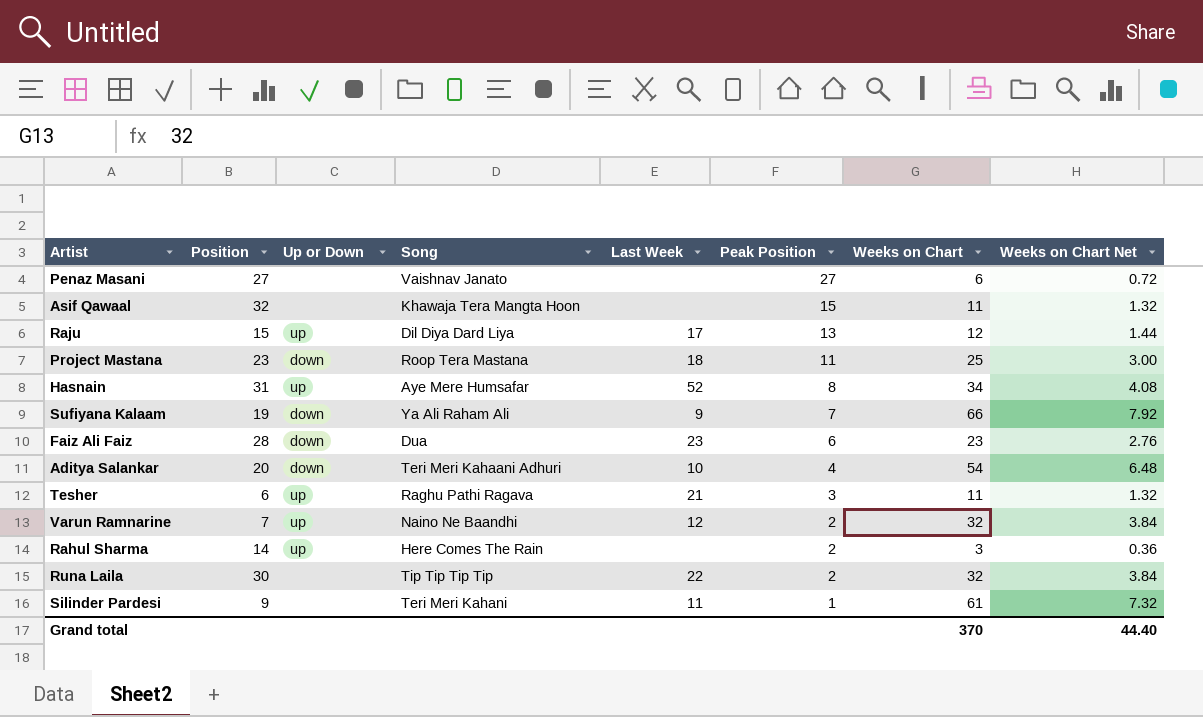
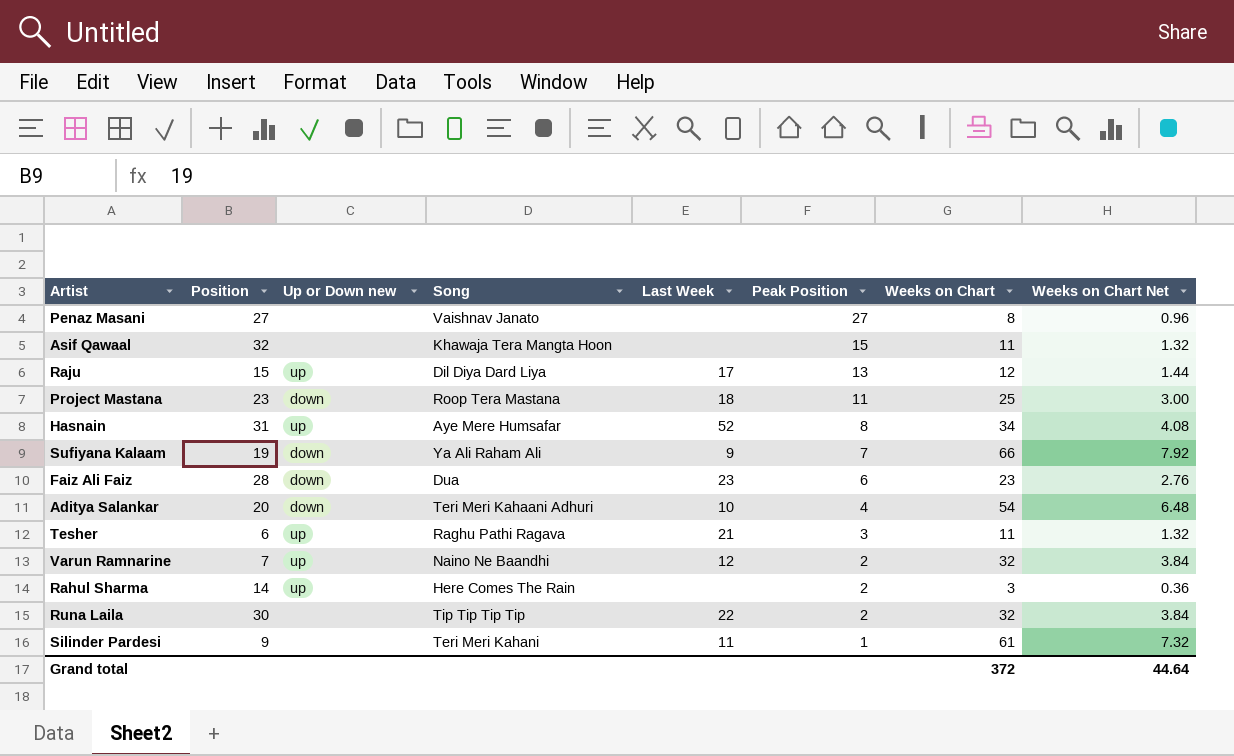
column name: Up or Down -> Up or Down new
Penaz Masani | Weeks on Chart: 6 -> 8
Penaz Masani | Weeks on Chart Net: 0.72 -> 0.96
Grand total | Weeks on Chart: 370 -> 372
Grand total | Weeks on Chart Net: 44.40 -> 44.64

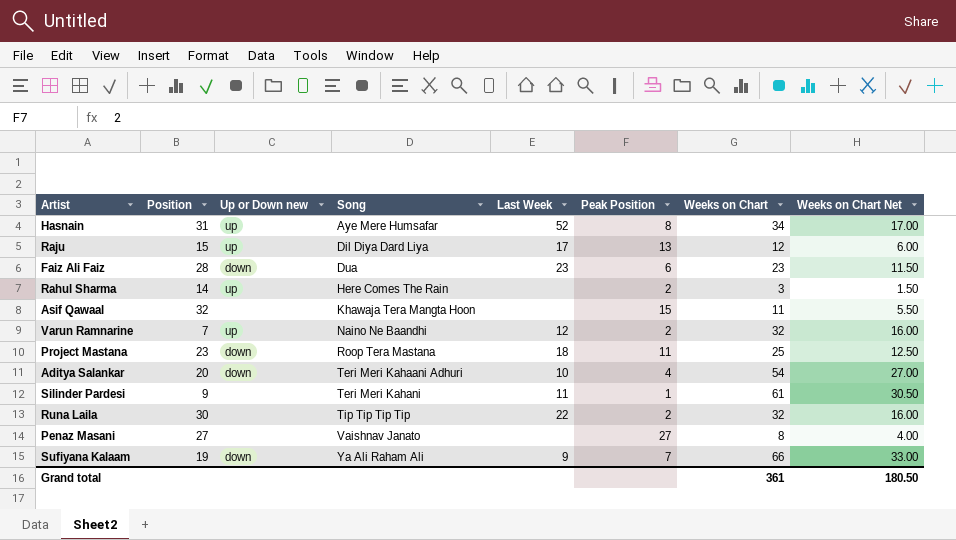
row order: Peak Position descending -> Song ascending
column Weeks on Chart Net | formula: [Weeks on Chart] * 0.12 -> [Weeks on Chart] * 0.5
row Tesher: 6 | up | Raghu Pathi Ragava | 21 | 3 | 11 | 1.32 -> none
Grand total | Weeks on Chart: 372 -> 361
Grand total | Weeks on Chart Net: 44.64 -> 180.50

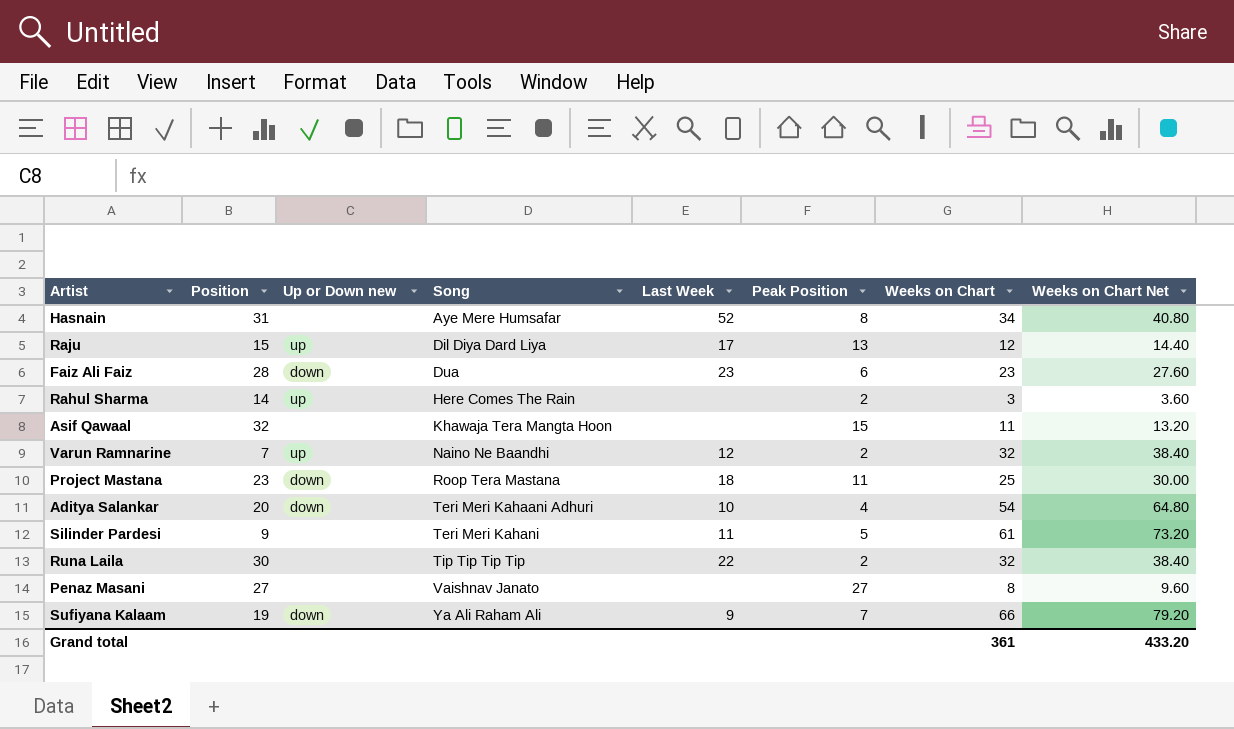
column Weeks on Chart Net | formula: [Weeks on Chart] * 0.5 -> [Weeks on Chart] * 1.2
Hasnain | Up or Down new: up -> none
Silinder Pardesi | Peak Position: 1 -> 5
Grand total | Weeks on Chart Net: 180.50 -> 433.20

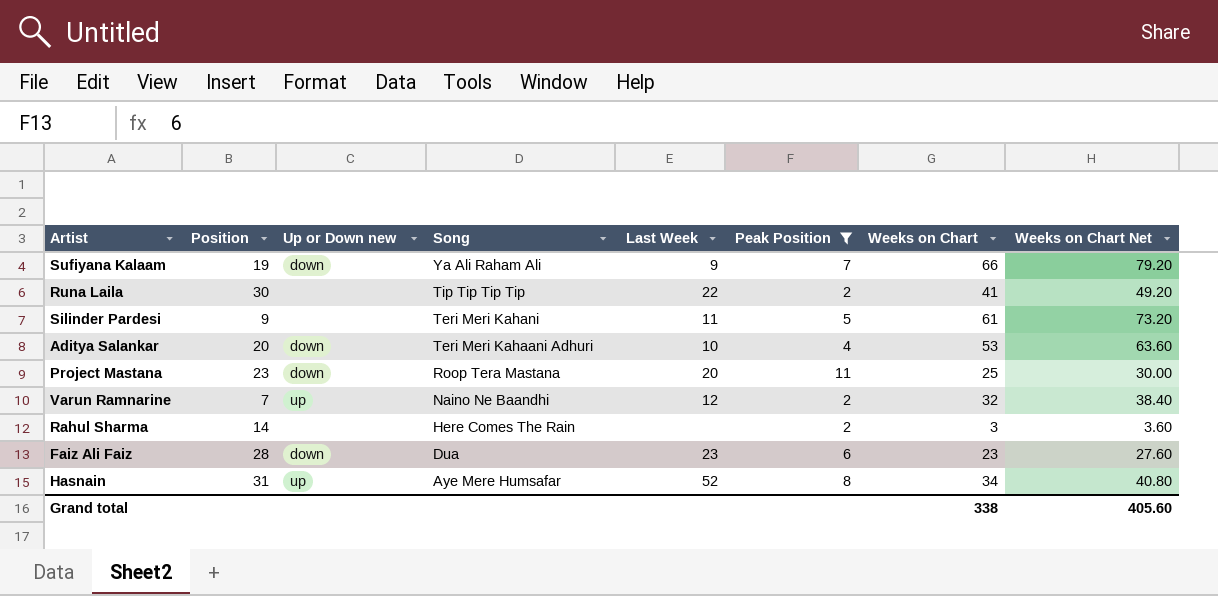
filter: none -> Peak Position <= 11
row order: Song ascending -> Song descending
Runa Laila | Weeks on Chart: 32 -> 41
Runa Laila | Weeks on Chart Net: 38.40 -> 49.20
Aditya Salankar | Weeks on Chart: 54 -> 53
Aditya Salankar | Weeks on Chart Net: 64.80 -> 63.60
Project Mastana | Last Week: 18 -> 20
Rahul Sharma | Up or Down new: up -> none
Hasnain | Up or Down new: none -> up
Grand total | Weeks on Chart: 361 -> 338
Grand total | Weeks on Chart Net: 433.20 -> 405.60

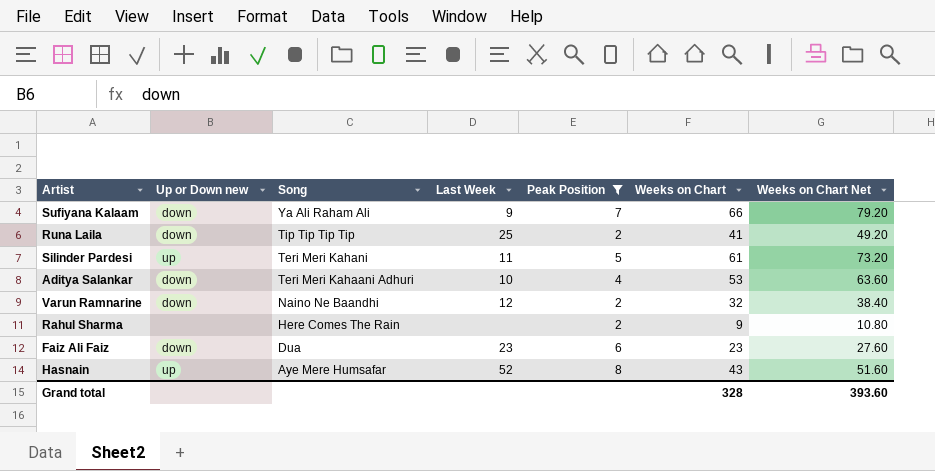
column Position | position: 2 -> none
row Project Mastana: 23 | down | Roop Tera Mastana | 20 | 11 | 25 | 30.00 -> none
Runa Laila | Up or Down new: none -> down
Runa Laila | Last Week: 22 -> 25
Silinder Pardesi | Up or Down new: none -> up
Varun Ramnarine | Up or Down new: up -> down
Rahul Sharma | Weeks on Chart: 3 -> 9
Rahul Sharma | Weeks on Chart Net: 3.60 -> 10.80
Hasnain | Weeks on Chart: 34 -> 43
Hasnain | Weeks on Chart Net: 40.80 -> 51.60
Grand total | Weeks on Chart: 338 -> 328
Grand total | Weeks on Chart Net: 405.60 -> 393.60

